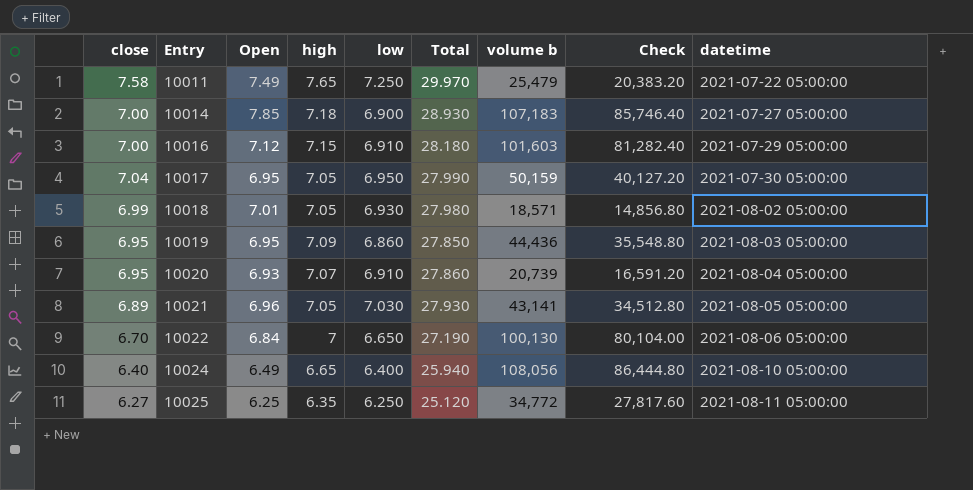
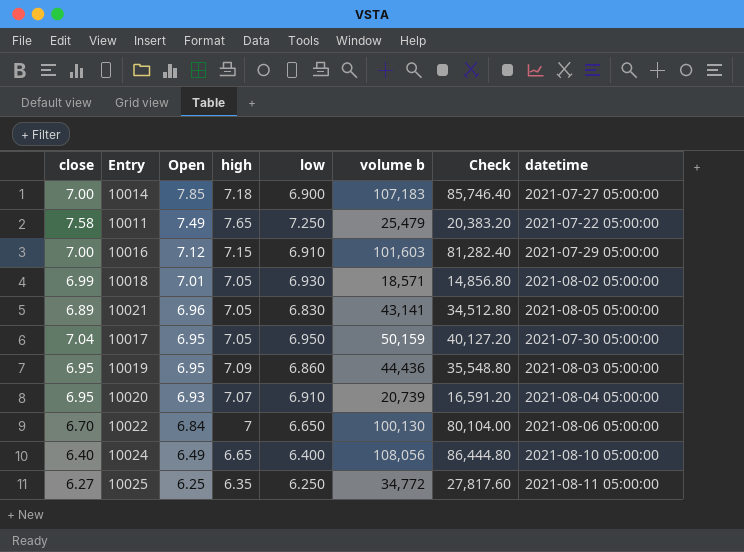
row order: Entry ascending -> Open descending
column Total | formula: [close] + [Open] + [high] + [low] -> none
10021 | low: 7.030 -> 6.830

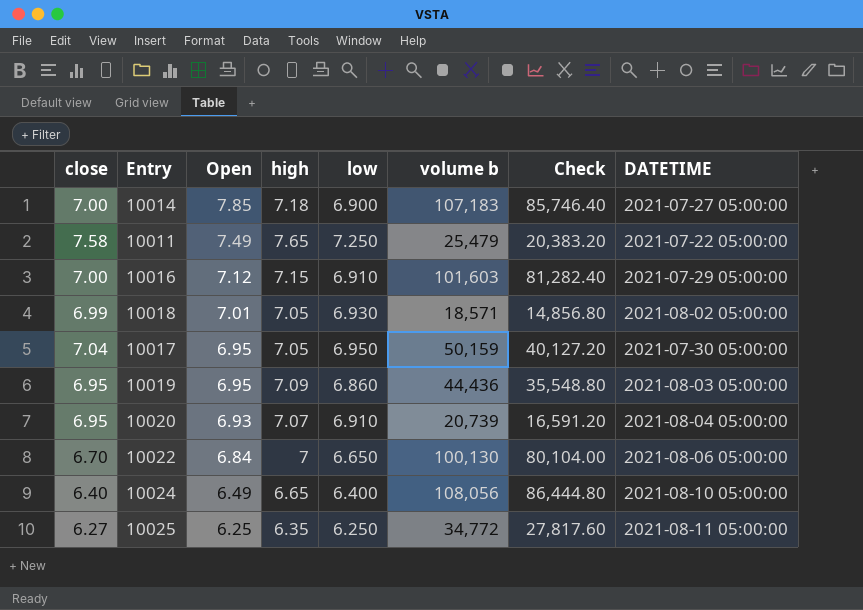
column name: datetime -> DATETIME
row 10021: 6.89 | 6.96 | 7.05 | 6.830 | 43,141 | 34,512.80 | 2021-08-05 05:00:00 -> none

